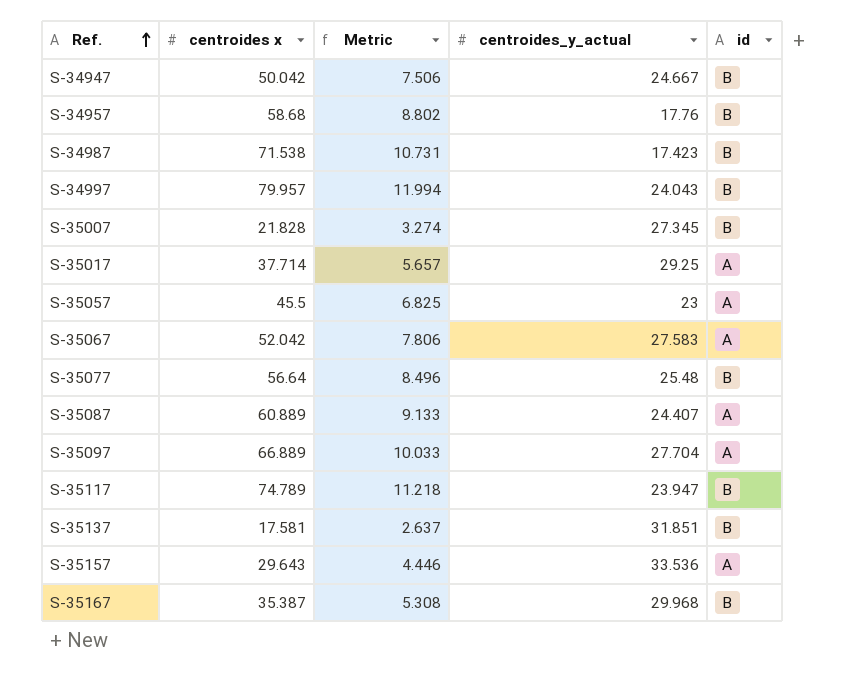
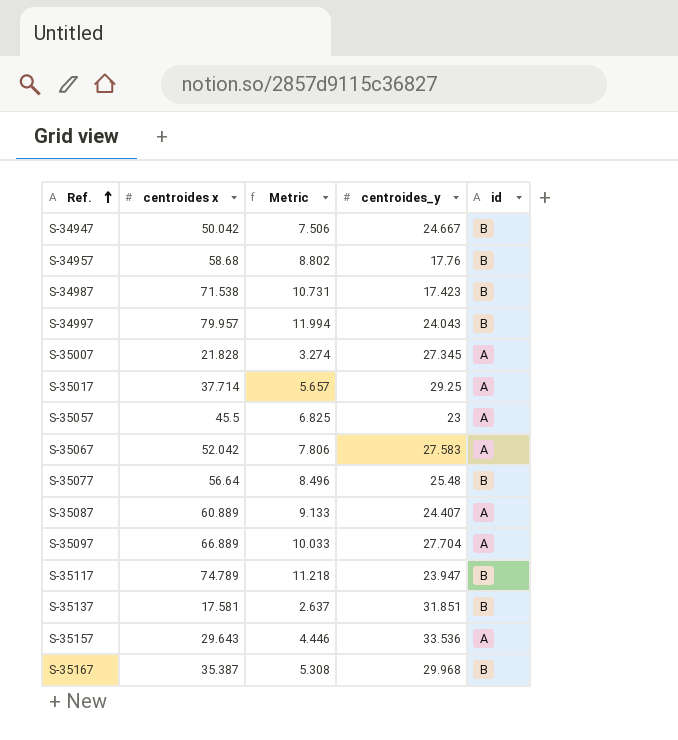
column name: centroides_y_actual -> centroides_y
S-35007 | id: B -> A

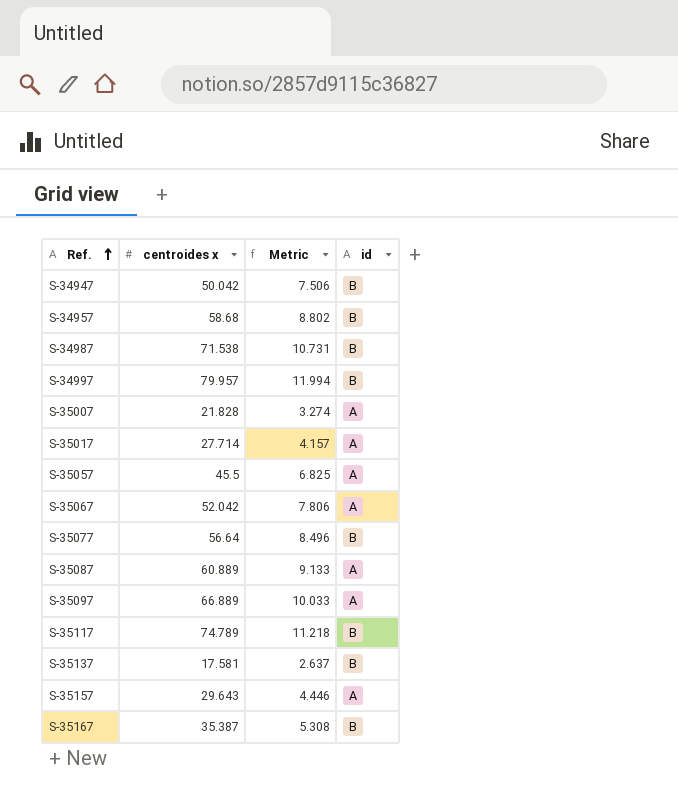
column centroides_y | position: 4 -> none
S-35017 | centroides x: 37.714 -> 27.714
S-35017 | Metric: 5.657 -> 4.157

